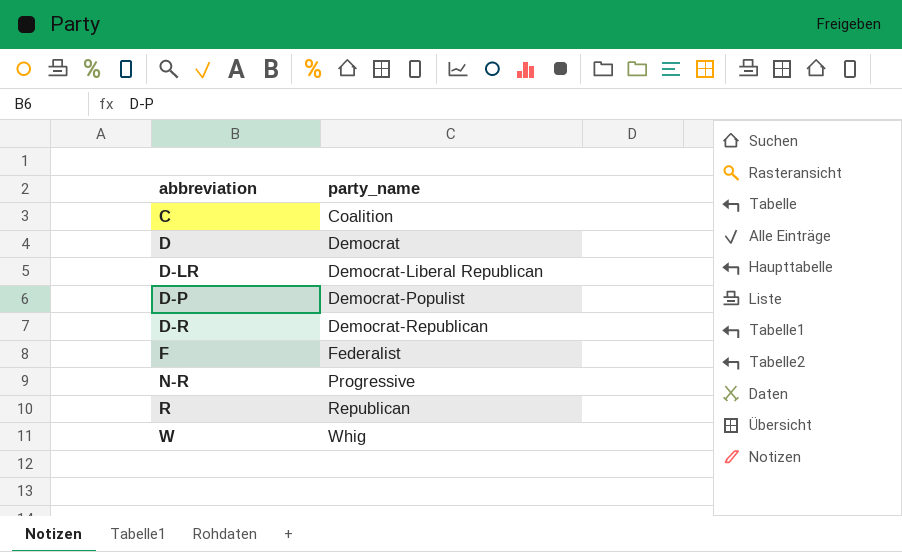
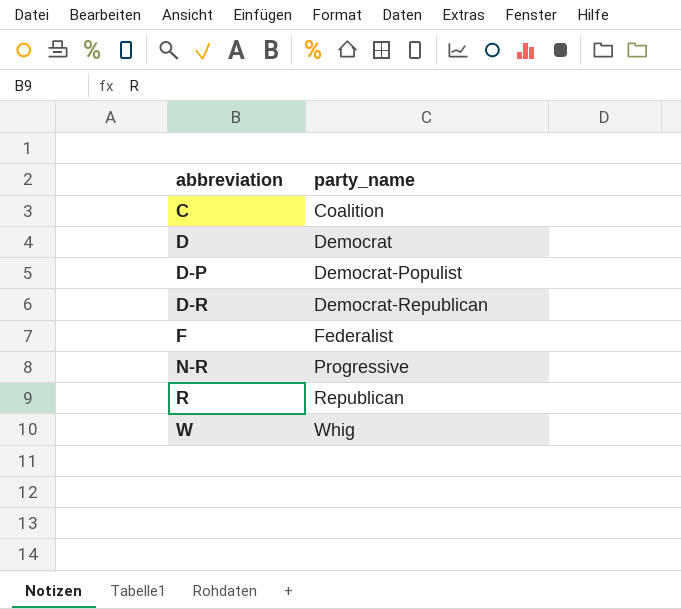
row D-LR: Democrat-Liberal Republican -> none

